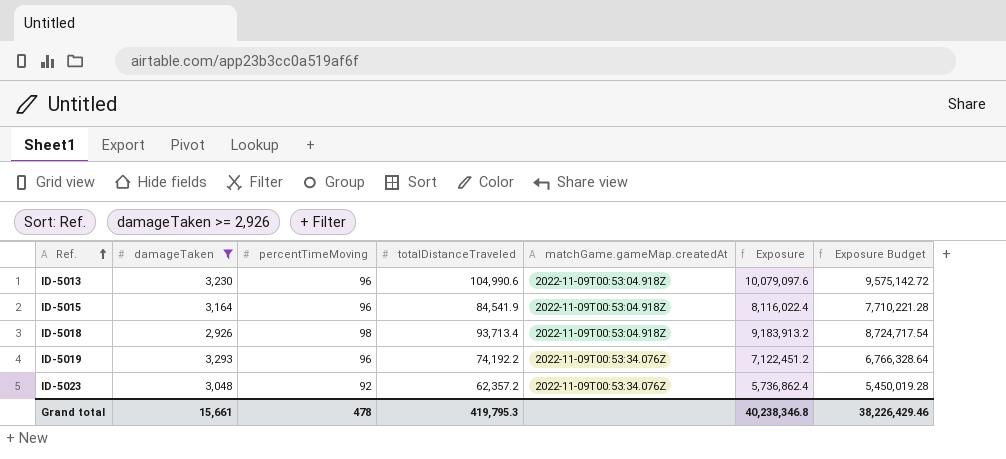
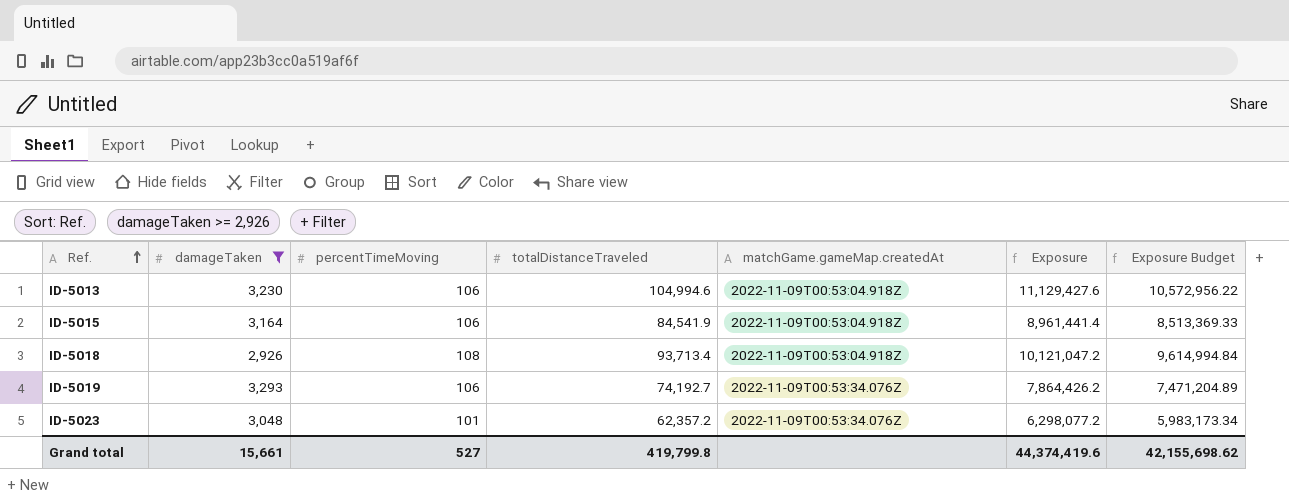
ID-5013 | percentTimeMoving: 96 -> 106
ID-5013 | totalDistanceTraveled: 104,990.6 -> 104,994.6
ID-5013 | Exposure: 10,079,097.6 -> 11,129,427.6
ID-5013 | Exposure Budget: 9,575,142.72 -> 10,572,956.22
ID-5015 | percentTimeMoving: 96 -> 106
ID-5015 | Exposure: 8,116,022.4 -> 8,961,441.4
ID-5015 | Exposure Budget: 7,710,221.28 -> 8,513,369.33
ID-5018 | percentTimeMoving: 98 -> 108
ID-5018 | Exposure: 9,183,913.2 -> 10,121,047.2
ID-5018 | Exposure Budget: 8,724,717.54 -> 9,614,994.84
ID-5019 | percentTimeMoving: 96 -> 106
ID-5019 | totalDistanceTraveled: 74,192.2 -> 74,192.7
ID-5019 | Exposure: 7,122,451.2 -> 7,864,426.2
ID-5019 | Exposure Budget: 6,766,328.64 -> 7,471,204.89
ID-5023 | percentTimeMoving: 92 -> 101
ID-5023 | Exposure: 5,736,862.4 -> 6,298,077.2
ID-5023 | Exposure Budget: 5,450,019.28 -> 5,983,173.34
Grand total | percentTimeMoving: 478 -> 527
Grand total | totalDistanceTraveled: 419,795.3 -> 419,799.8
Grand total | Exposure: 40,238,346.8 -> 44,374,419.6
Grand total | Exposure Budget: 38,226,429.46 -> 42,155,698.62

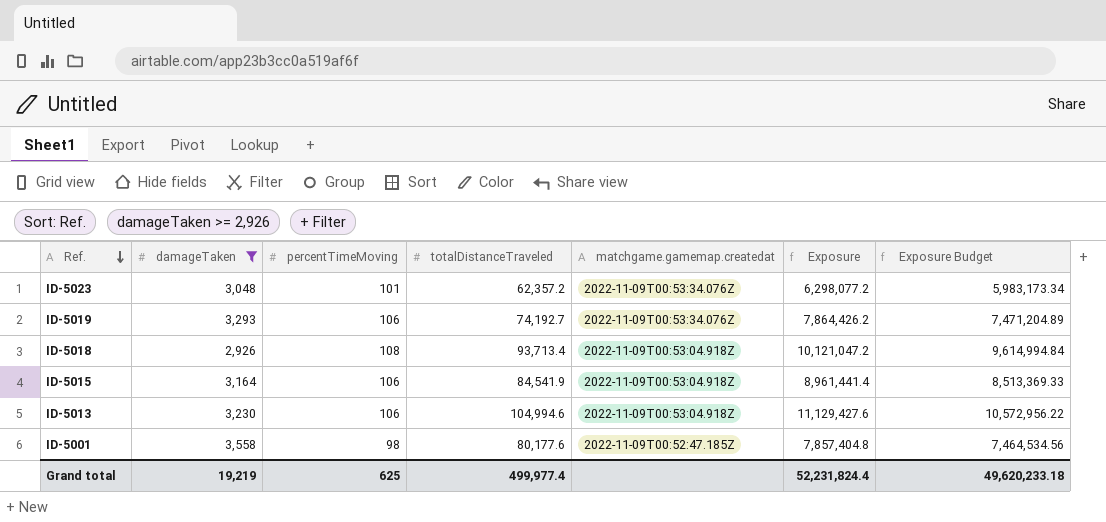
row order: Ref. ascending -> Ref. descending
column name: matchGame.gameMap.createdAt -> matchgame.gamemap.createdat
row ID-5001: none -> 3,558 | 98 | 80,177.6 | 2022-11-09T00:52:47.185Z | 7,857,404.8 | 7,464,534.56
Grand total | damageTaken: 15,661 -> 19,219
Grand total | percentTimeMoving: 527 -> 625
Grand total | totalDistanceTraveled: 419,799.8 -> 499,977.4
Grand total | Exposure: 44,374,419.6 -> 52,231,824.4
Grand total | Exposure Budget: 42,155,698.62 -> 49,620,233.18

